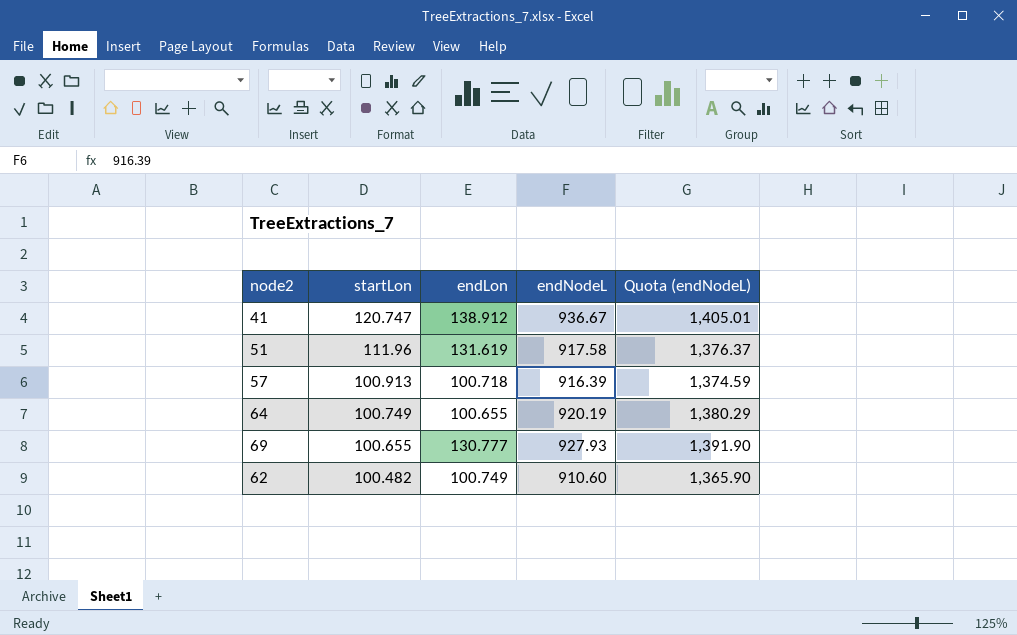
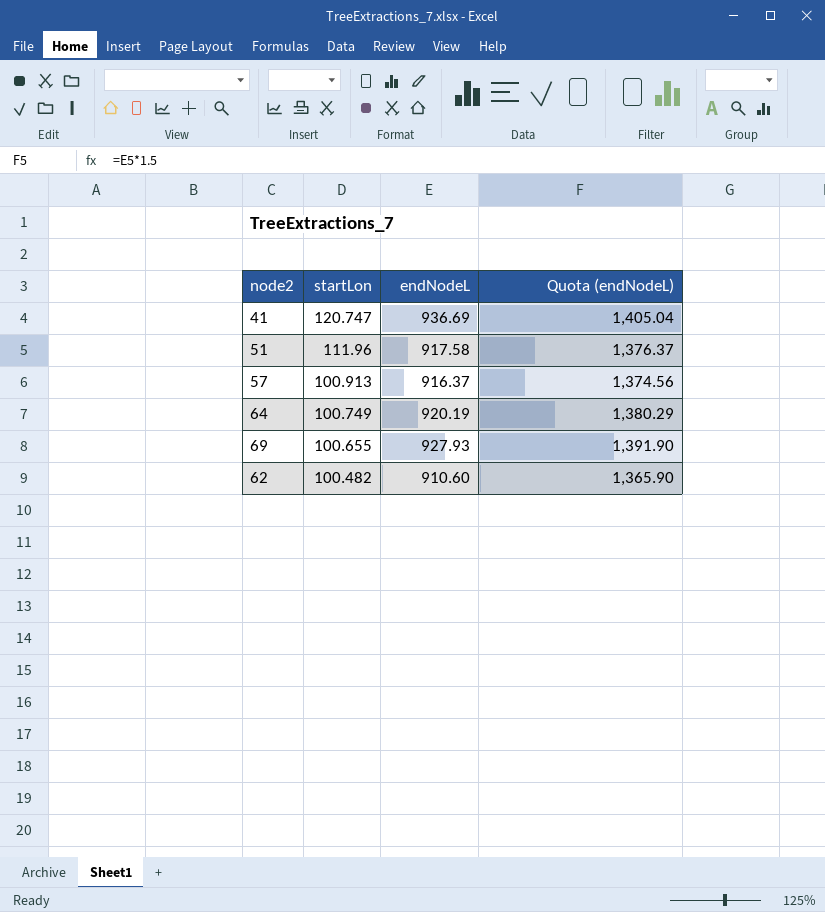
column endLon | position: 3 -> none
41 | endNodeL: 936.67 -> 936.69
41 | Quota (endNodeL): 1,405.01 -> 1,405.04
57 | endNodeL: 916.39 -> 916.37
57 | Quota (endNodeL): 1,374.59 -> 1,374.56

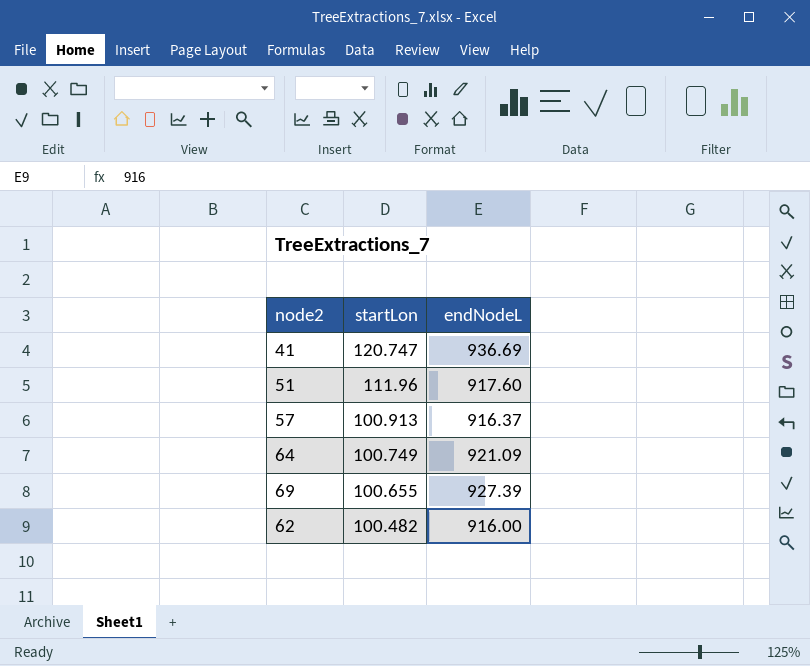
column Quota (endNodeL) | formula: [endNodeL] * 1.5 -> none
51 | endNodeL: 917.58 -> 917.60
64 | endNodeL: 920.19 -> 921.09
69 | endNodeL: 927.93 -> 927.39
62 | endNodeL: 910.60 -> 916.00

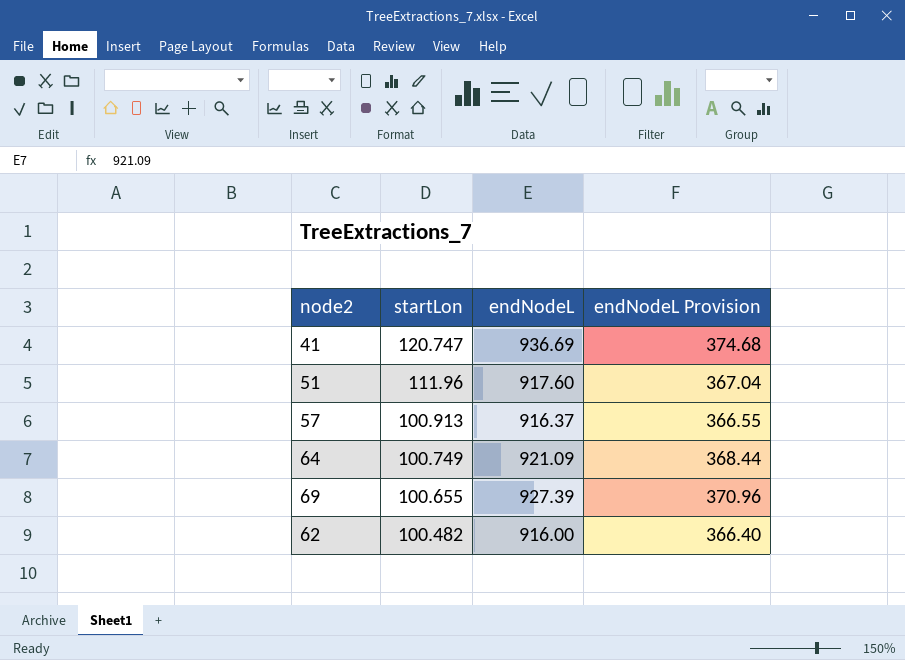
column endNodeL Provision | formula: none -> [endNodeL] * 0.4

